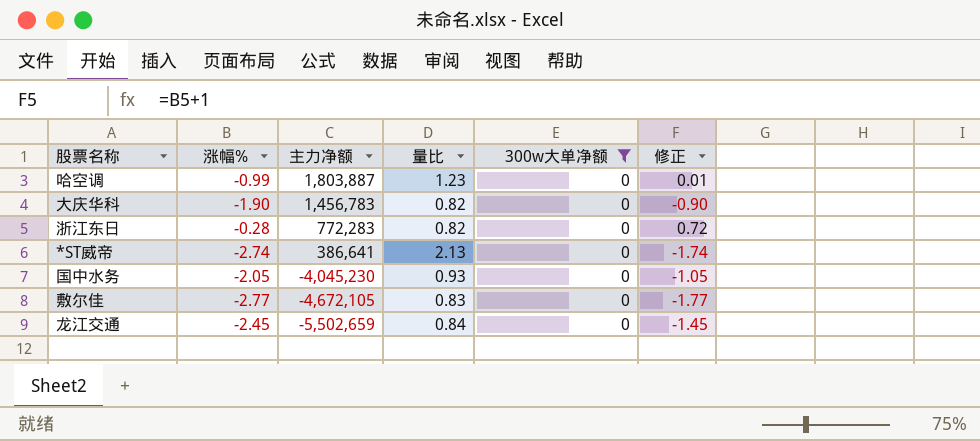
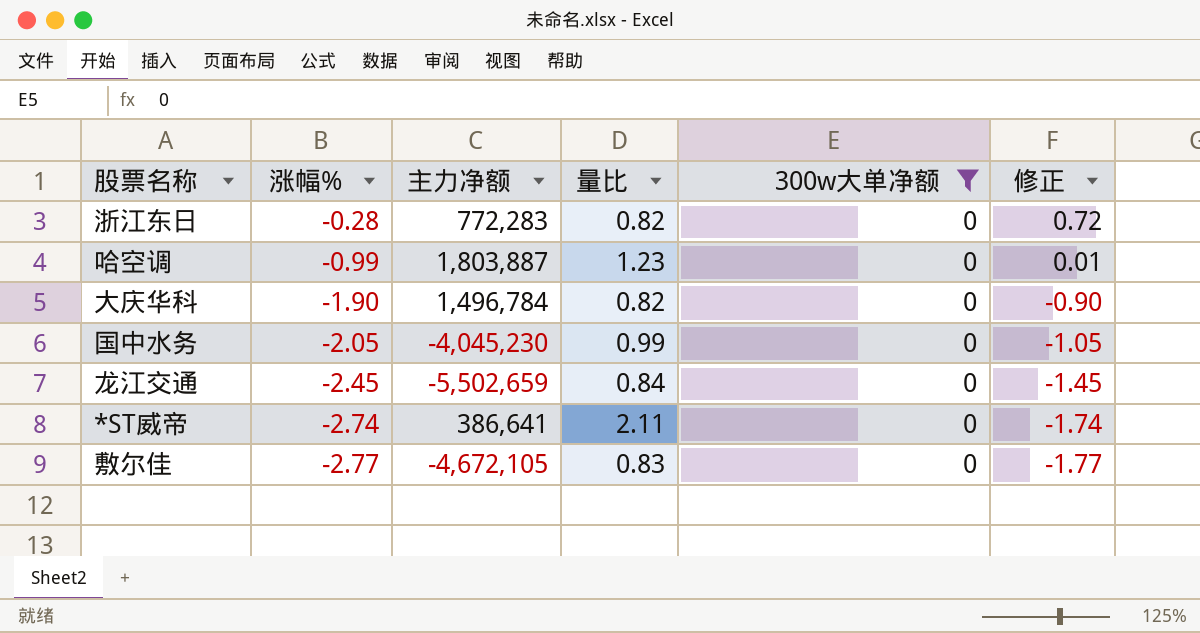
row order: 主力净额 descending -> 涨幅% descending
大庆华科 | 主力净额: 1,456,783 -> 1,496,784
国中水务 | 量比: 0.93 -> 0.99
*ST威帝 | 量比: 2.13 -> 2.11

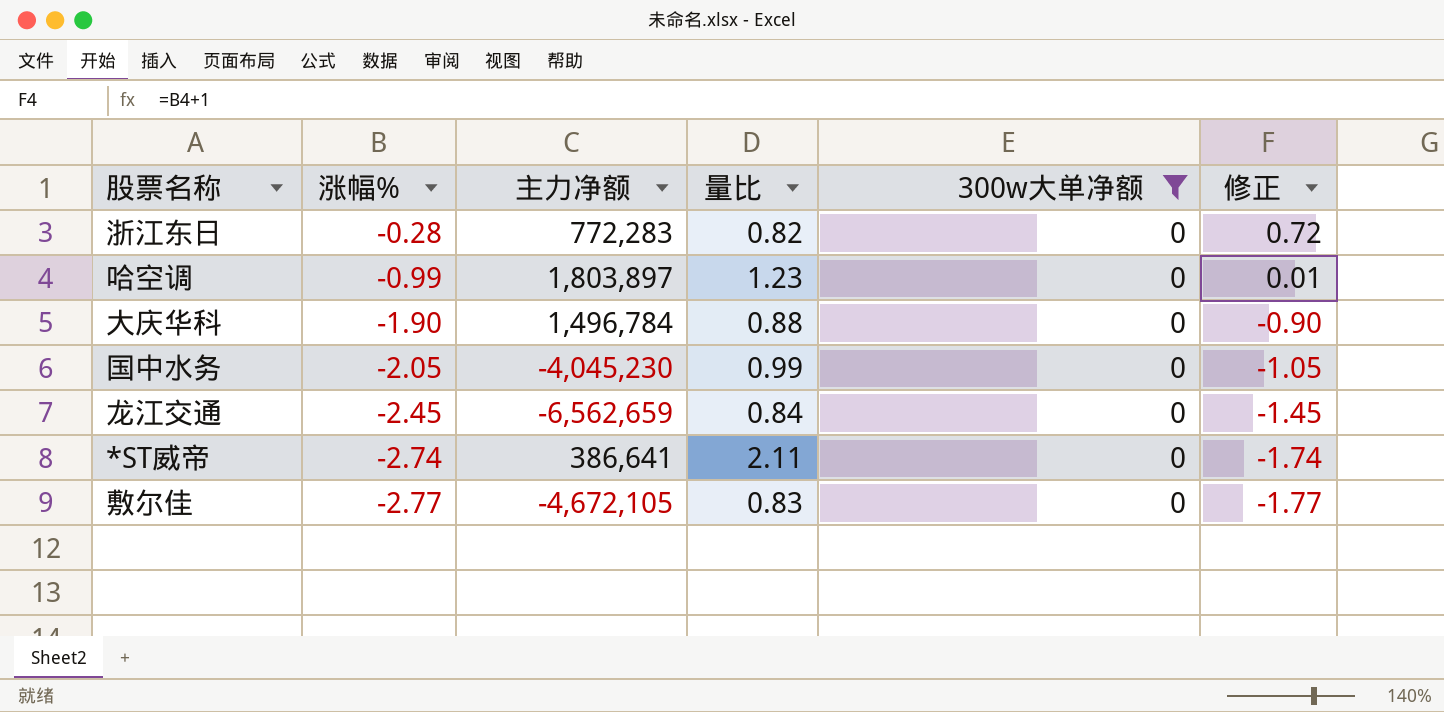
哈空调 | 主力净额: 1,803,887 -> 1,803,897
大庆华科 | 量比: 0.82 -> 0.88
龙江交通 | 主力净额: -5,502,659 -> -6,562,659

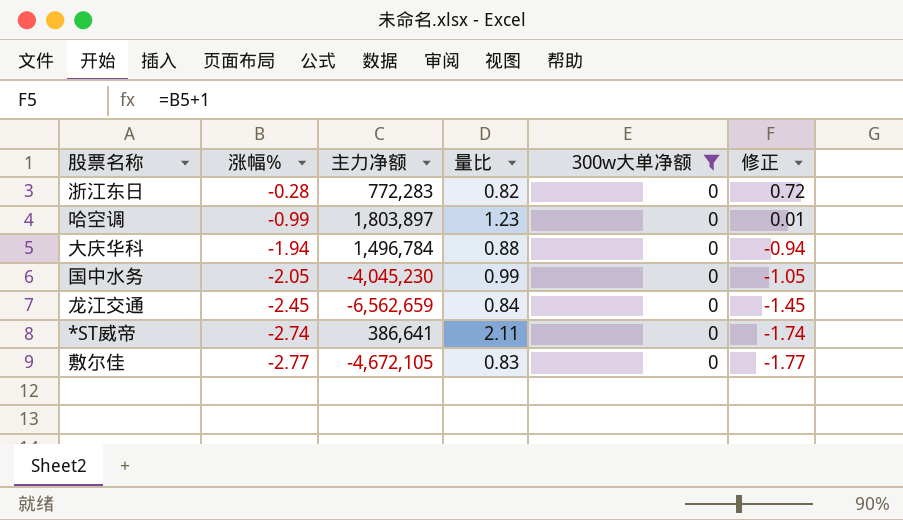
大庆华科 | 涨幅%: -1.90 -> -1.94
大庆华科 | 修正: -0.90 -> -0.94

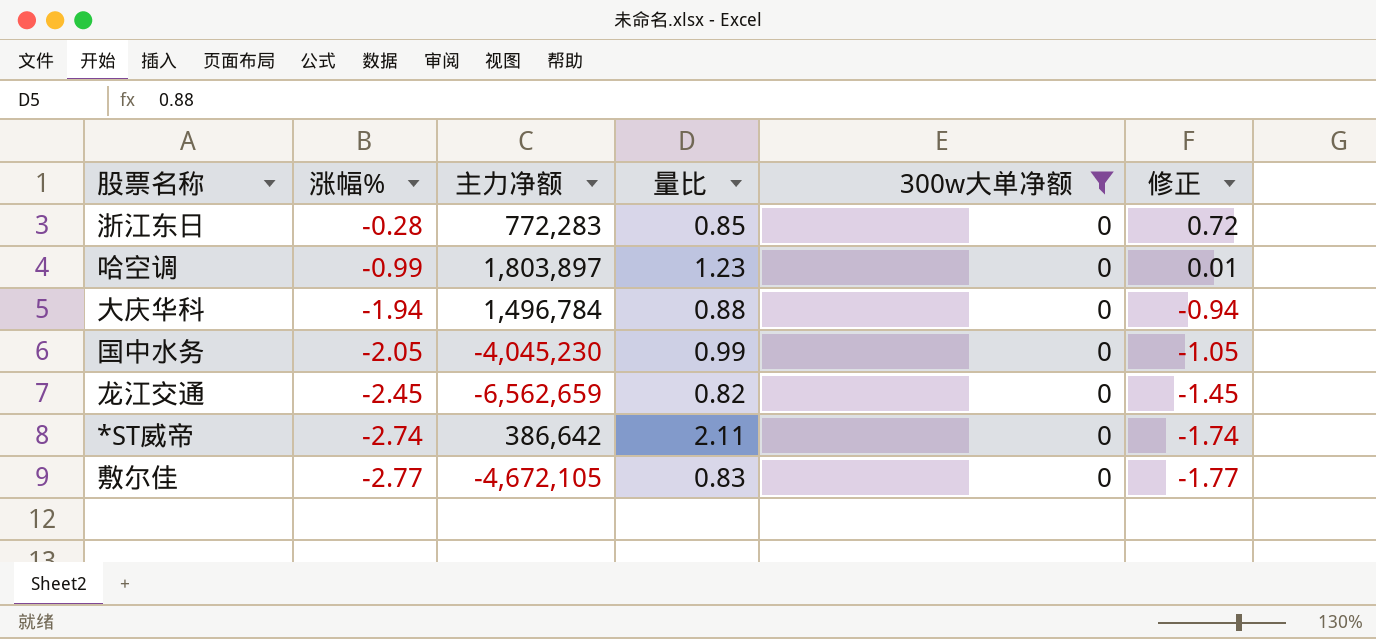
浙江东日 | 量比: 0.82 -> 0.85
龙江交通 | 量比: 0.84 -> 0.82
*ST威帝 | 主力净额: 386,641 -> 386,642

